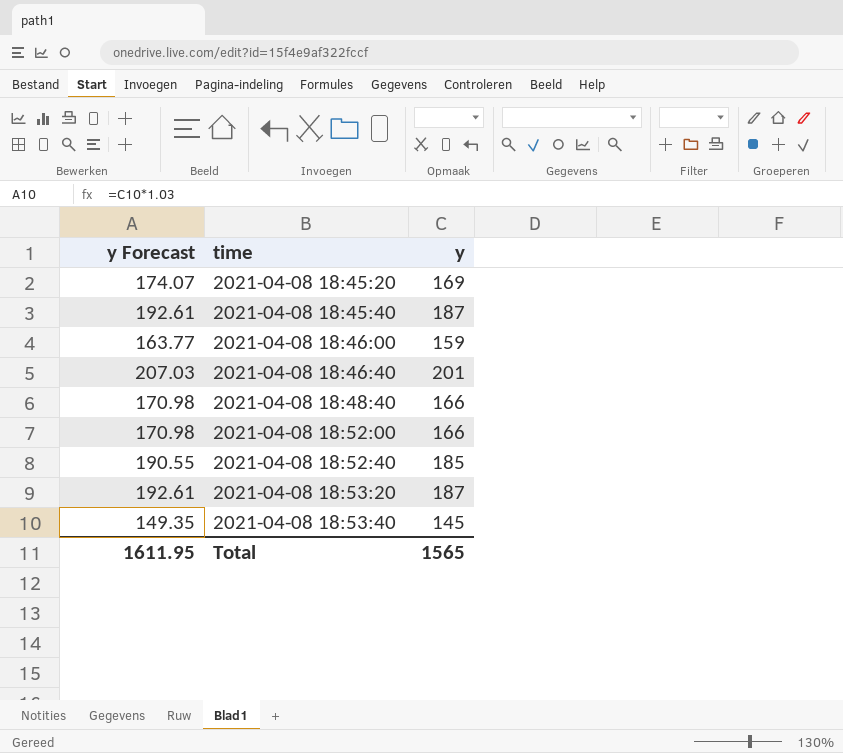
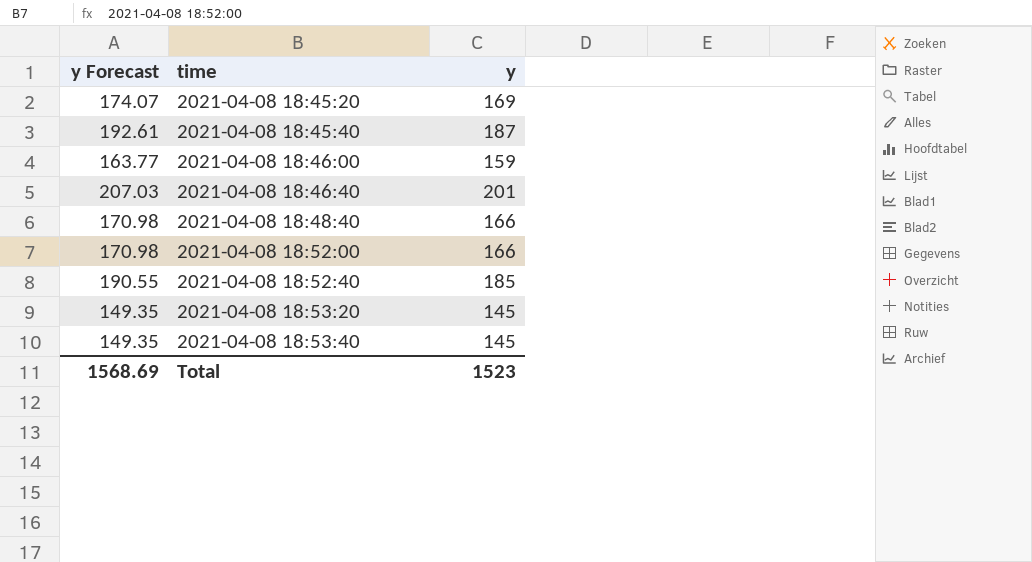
2021-04-08 18:53:20 | y Forecast: 192.61 -> 149.35
2021-04-08 18:53:20 | y: 187 -> 145
Total | y Forecast: 1611.95 -> 1568.69
Total | y: 1565 -> 1523

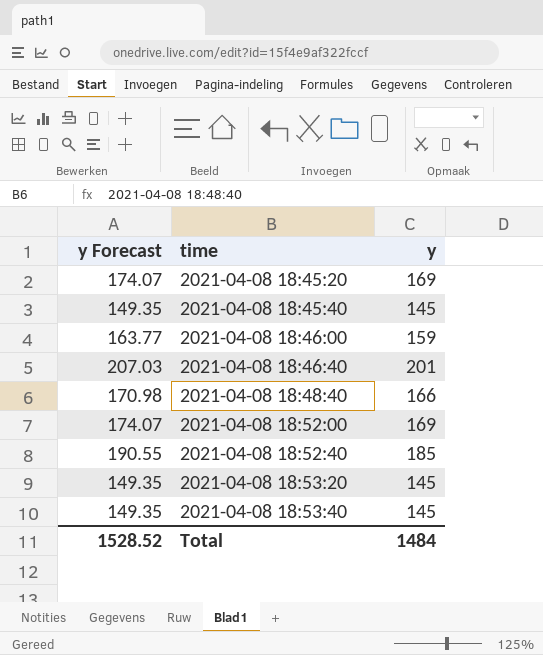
2021-04-08 18:45:40 | y Forecast: 192.61 -> 149.35
2021-04-08 18:45:40 | y: 187 -> 145
2021-04-08 18:52:00 | y Forecast: 170.98 -> 174.07
2021-04-08 18:52:00 | y: 166 -> 169
Total | y Forecast: 1568.69 -> 1528.52
Total | y: 1523 -> 1484

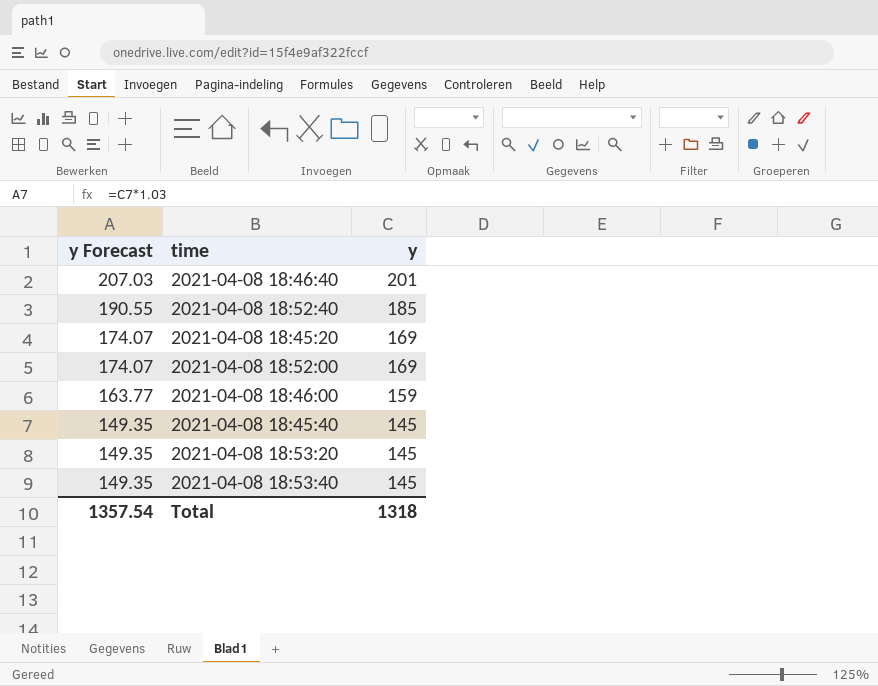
row order: time ascending -> y Forecast descending
row 2021-04-08 18:48:40: 170.98 | 166 -> none
Total | y Forecast: 1528.52 -> 1357.54
Total | y: 1484 -> 1318

